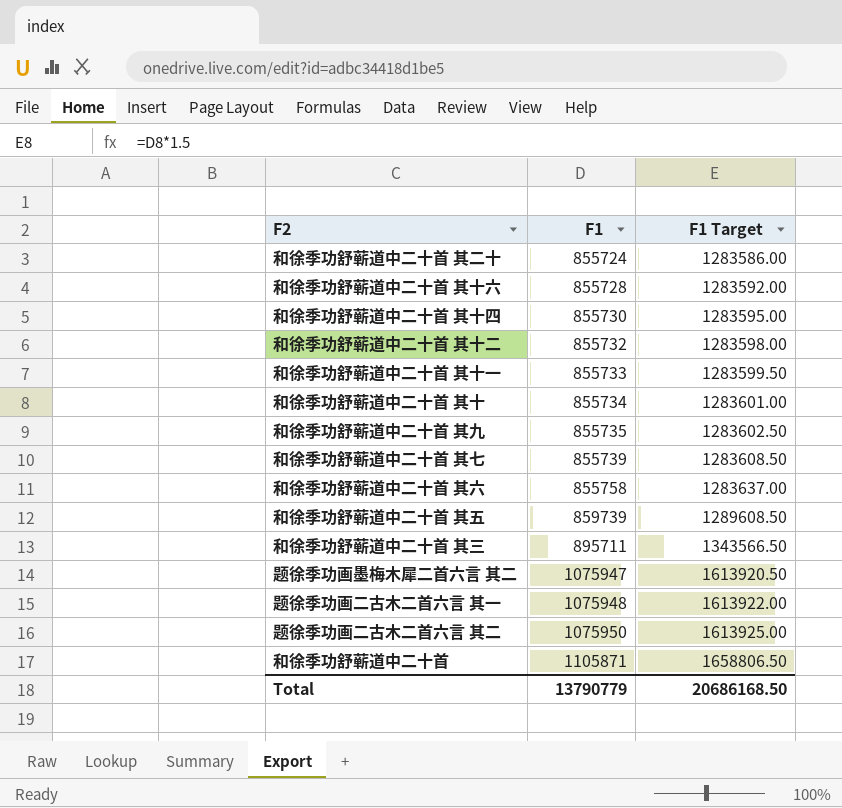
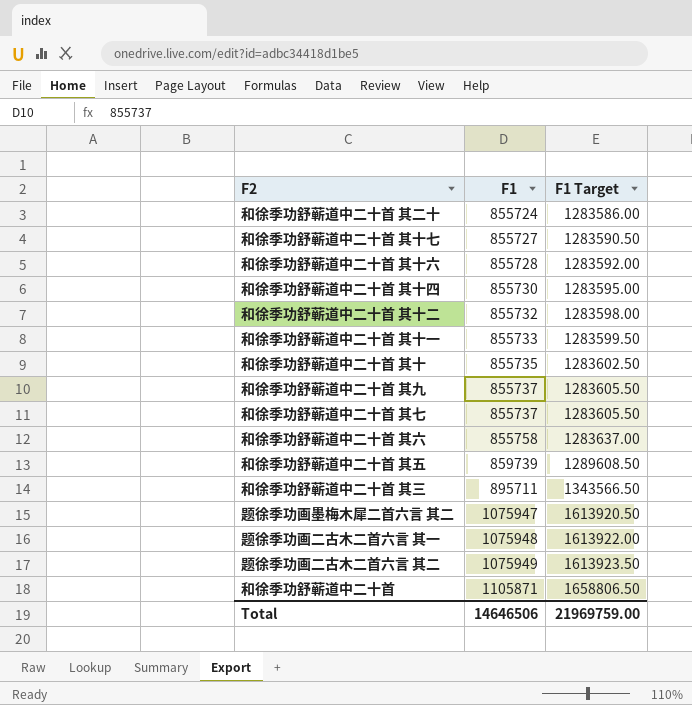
row 和徐季功舒蕲道中二十首 其十七: none -> 855727 | 1283590.50
和徐季功舒蕲道中二十首 其十 | F1: 855734 -> 855735
和徐季功舒蕲道中二十首 其十 | F1 Target: 1283601.00 -> 1283602.50
和徐季功舒蕲道中二十首 其九 | F1: 855735 -> 855737
和徐季功舒蕲道中二十首 其九 | F1 Target: 1283602.50 -> 1283605.50
和徐季功舒蕲道中二十首 其七 | F1: 855739 -> 855737
和徐季功舒蕲道中二十首 其七 | F1 Target: 1283608.50 -> 1283605.50
题徐季功画二古木二首六言 其二 | F1: 1075950 -> 1075949
题徐季功画二古木二首六言 其二 | F1 Target: 1613925.00 -> 1613923.50
Total | F1: 13790779 -> 14646506
Total | F1 Target: 20686168.50 -> 21969759.00

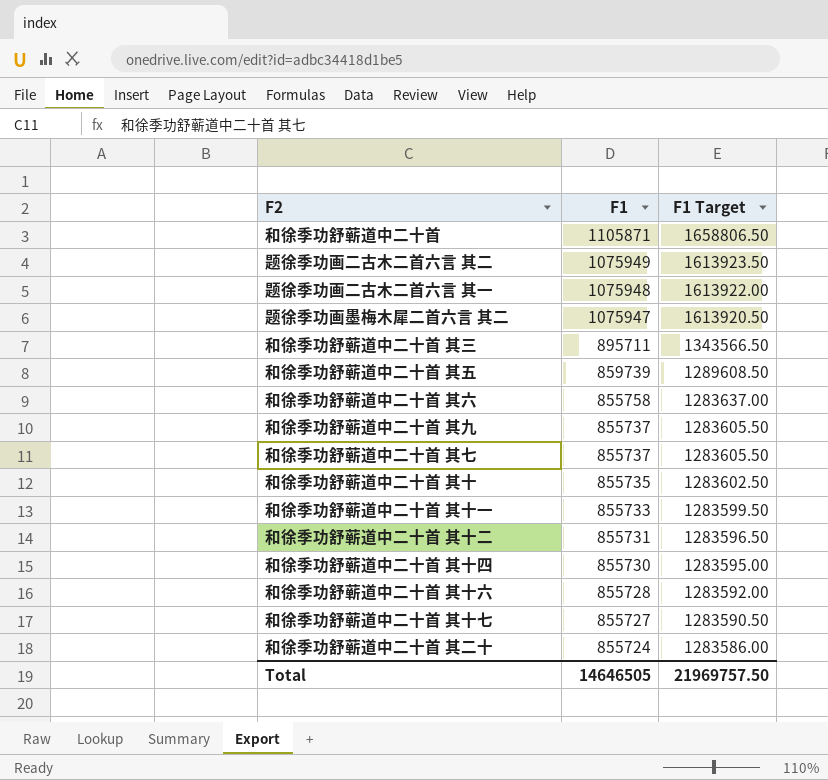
row order: F1 ascending -> F1 descending
和徐季功舒蕲道中二十首 其十二 | F1: 855732 -> 855731
和徐季功舒蕲道中二十首 其十二 | F1 Target: 1283598.00 -> 1283596.50
Total | F1: 14646506 -> 14646505
Total | F1 Target: 21969759.00 -> 21969757.50

